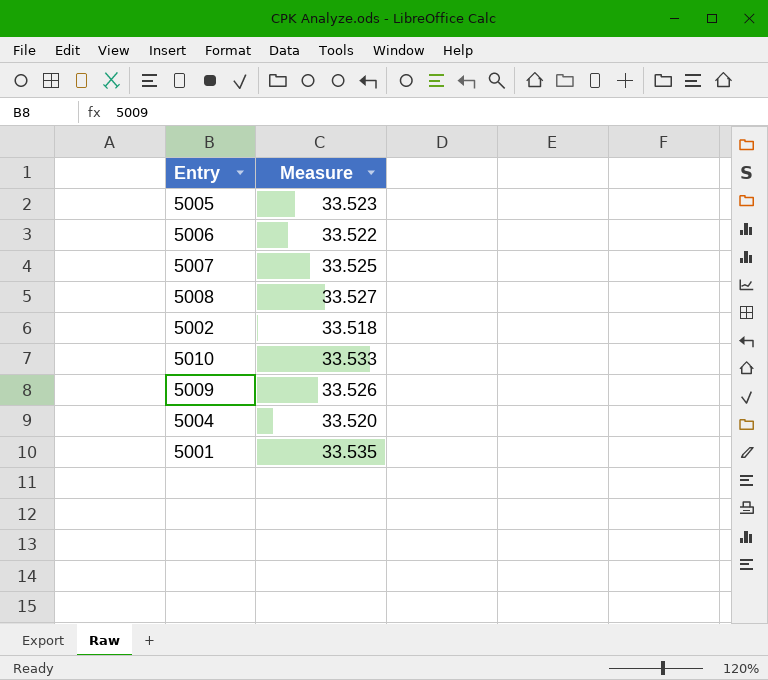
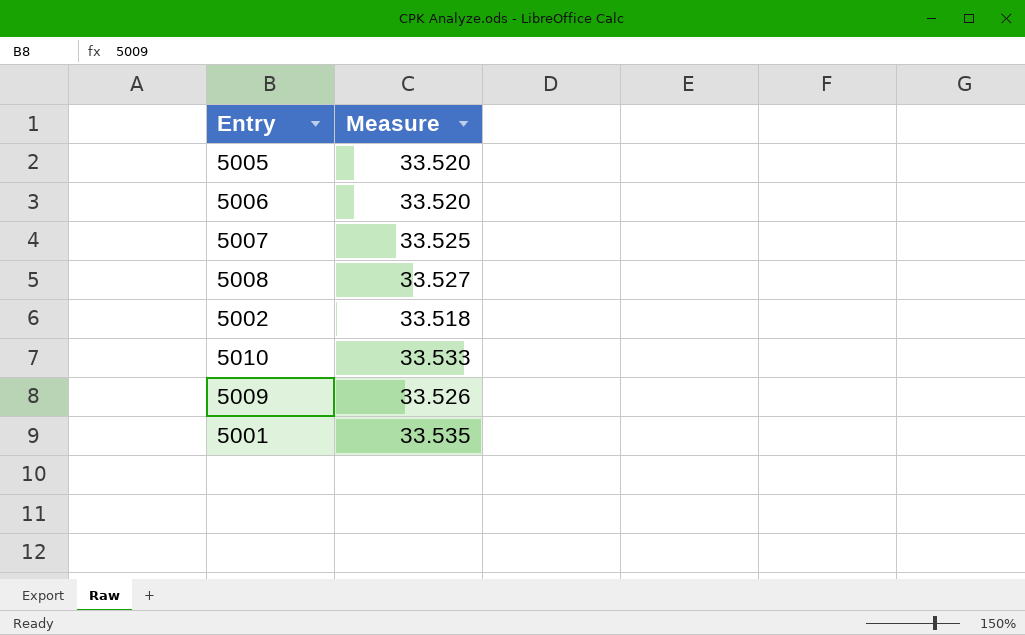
row 5004: 33.520 -> none
5005 | Measure: 33.523 -> 33.520
5006 | Measure: 33.522 -> 33.520

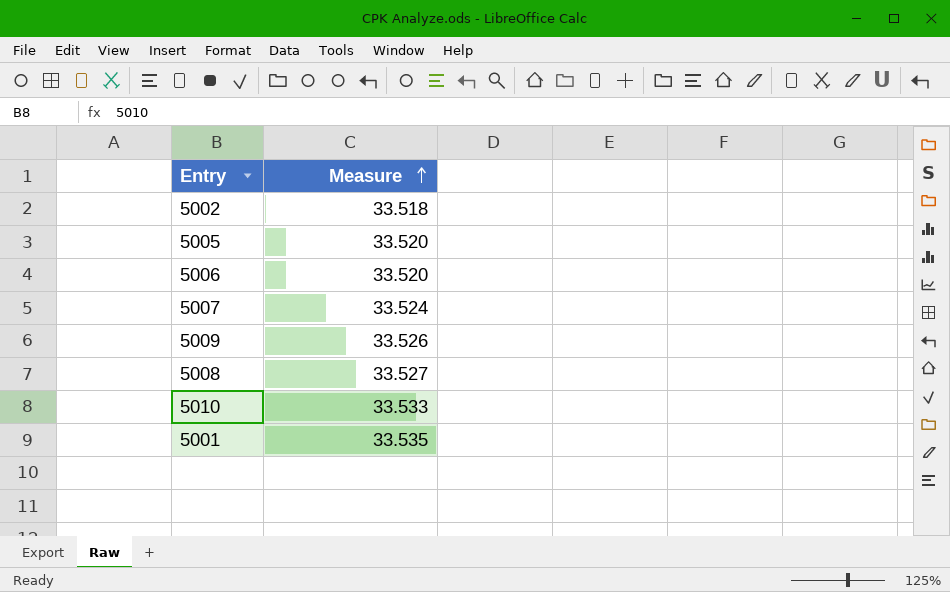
row order: none -> Measure ascending
5007 | Measure: 33.525 -> 33.524

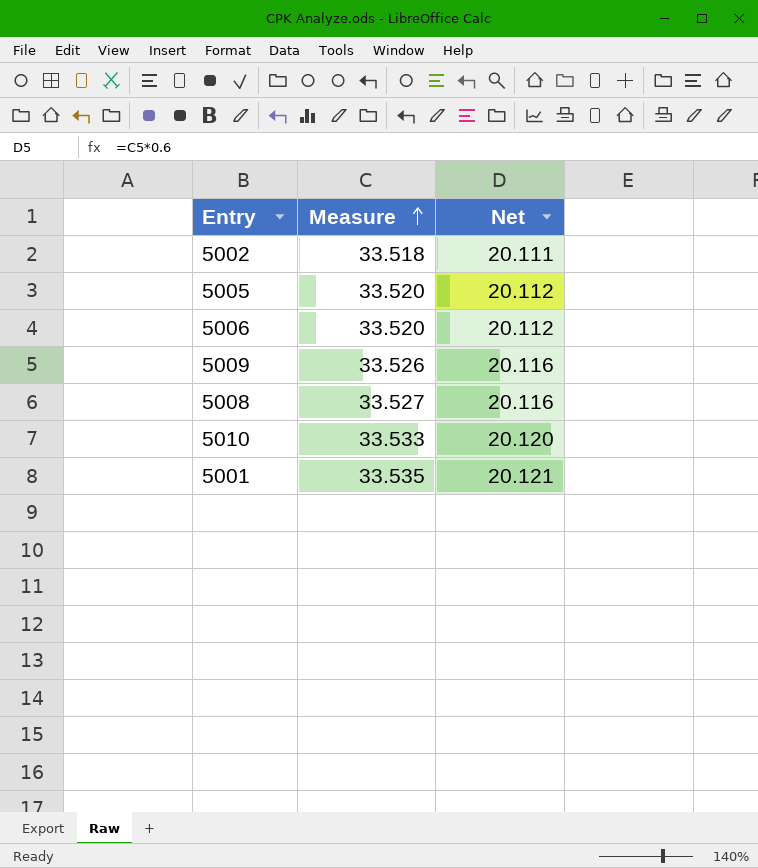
column Net | formula: none -> [Measure] * 0.6
row 5007: 33.524 -> none

